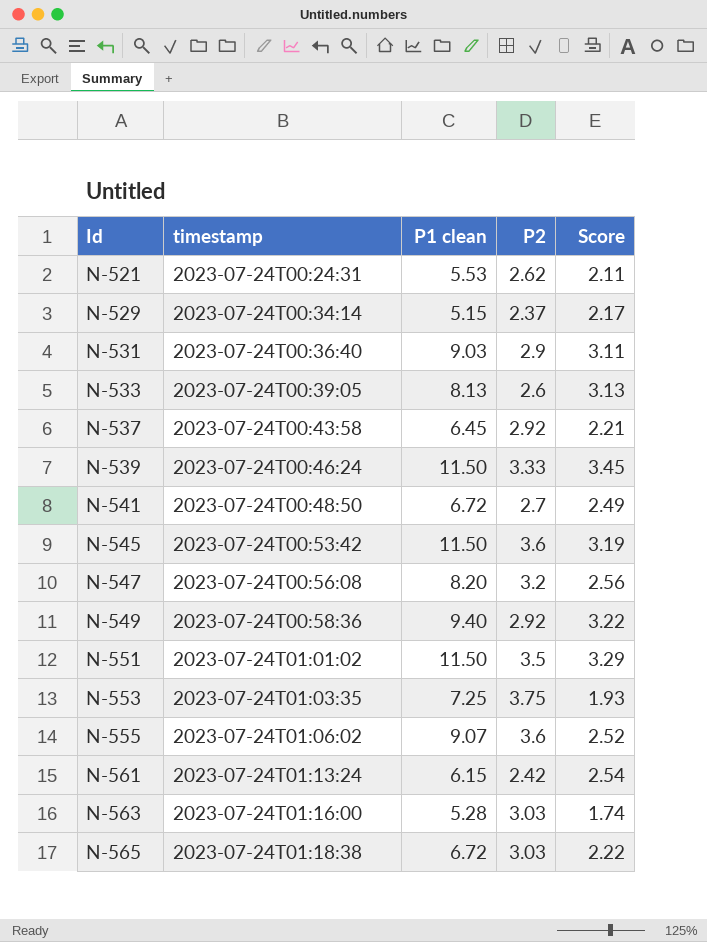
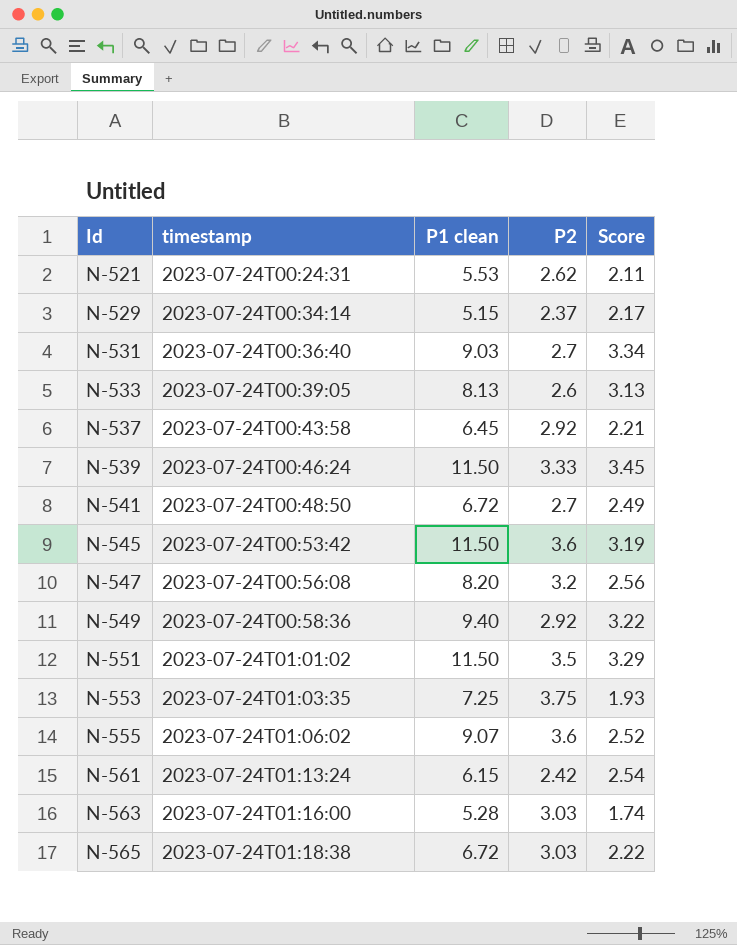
N-531 | P2: 2.9 -> 2.7
N-531 | Score: 3.11 -> 3.34

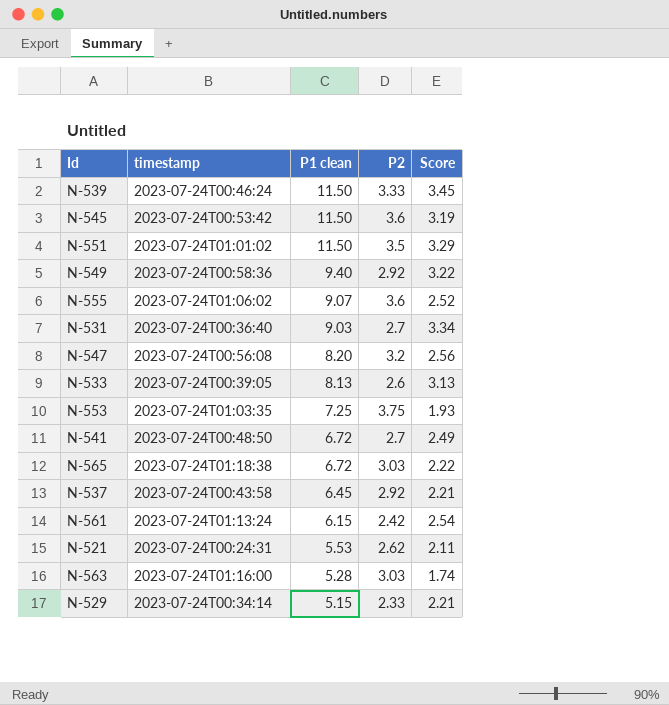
row order: Id ascending -> P1 clean descending
N-529 | P2: 2.37 -> 2.33
N-529 | Score: 2.17 -> 2.21

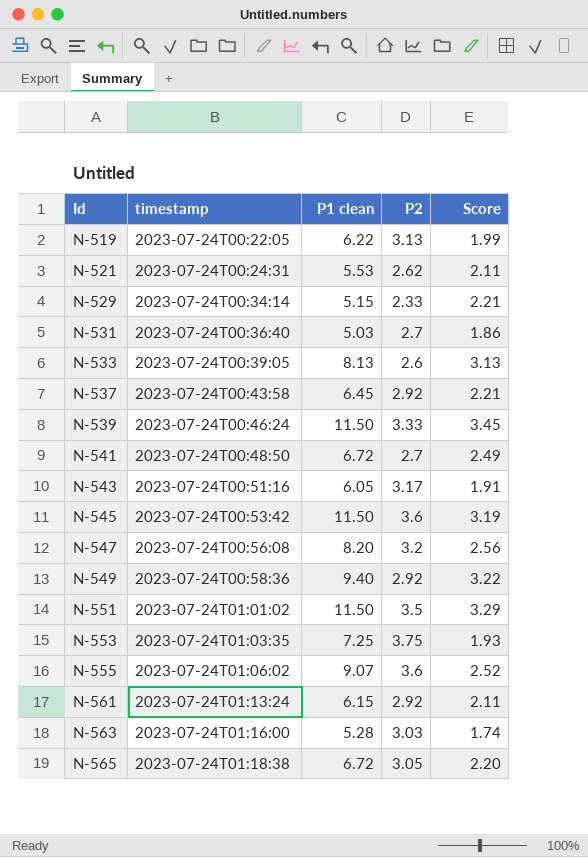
row order: P1 clean descending -> Id ascending
row N-519: none -> 2023-07-24T00:22:05 | 6.22 | 3.13 | 1.99
N-531 | P1 clean: 9.03 -> 5.03
N-531 | Score: 3.34 -> 1.86
row N-543: none -> 2023-07-24T00:51:16 | 6.05 | 3.17 | 1.91
N-561 | P2: 2.42 -> 2.92
N-561 | Score: 2.54 -> 2.11
N-565 | P2: 3.03 -> 3.05
N-565 | Score: 2.22 -> 2.20

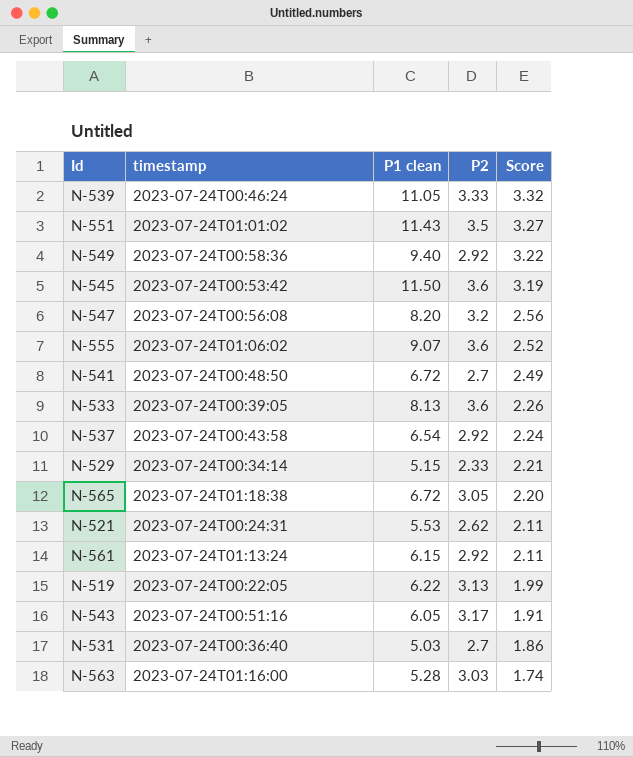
row order: Id ascending -> Score descending
row N-553: 2023-07-24T01:03:35 | 7.25 | 3.75 | 1.93 -> none
N-539 | P1 clean: 11.50 -> 11.05
N-539 | Score: 3.45 -> 3.32
N-551 | P1 clean: 11.50 -> 11.43
N-551 | Score: 3.29 -> 3.27
N-533 | P2: 2.6 -> 3.6
N-533 | Score: 3.13 -> 2.26
N-537 | P1 clean: 6.45 -> 6.54
N-537 | Score: 2.21 -> 2.24

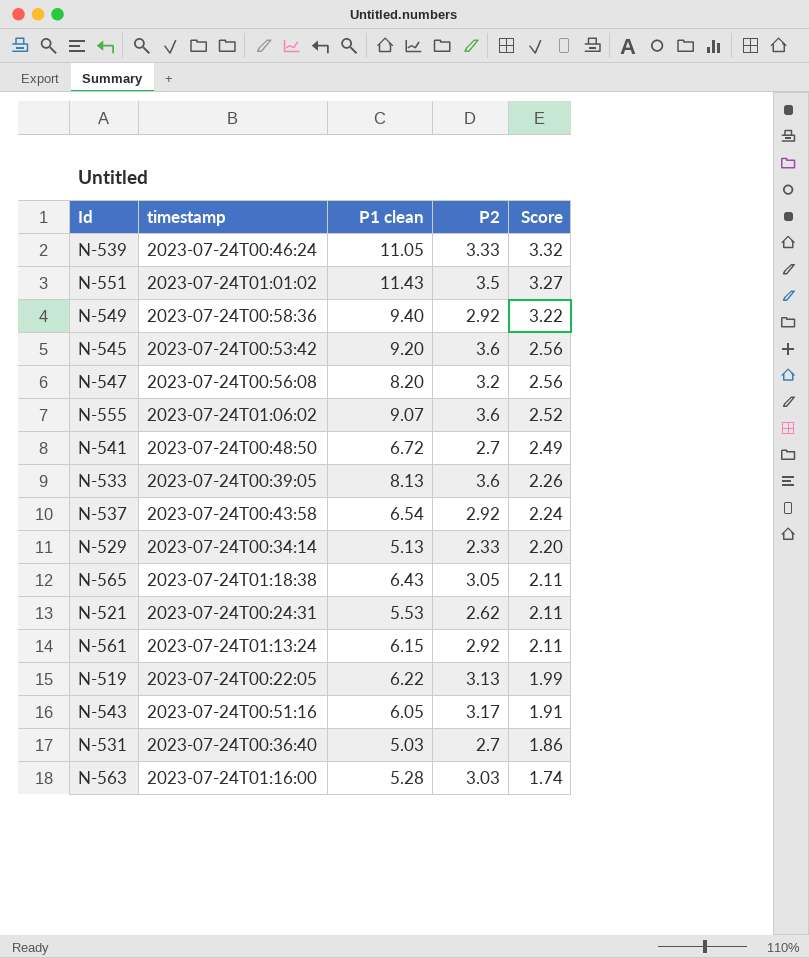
N-545 | P1 clean: 11.50 -> 9.20
N-545 | Score: 3.19 -> 2.56
N-529 | P1 clean: 5.15 -> 5.13
N-529 | Score: 2.21 -> 2.20
N-565 | P1 clean: 6.72 -> 6.43
N-565 | Score: 2.20 -> 2.11

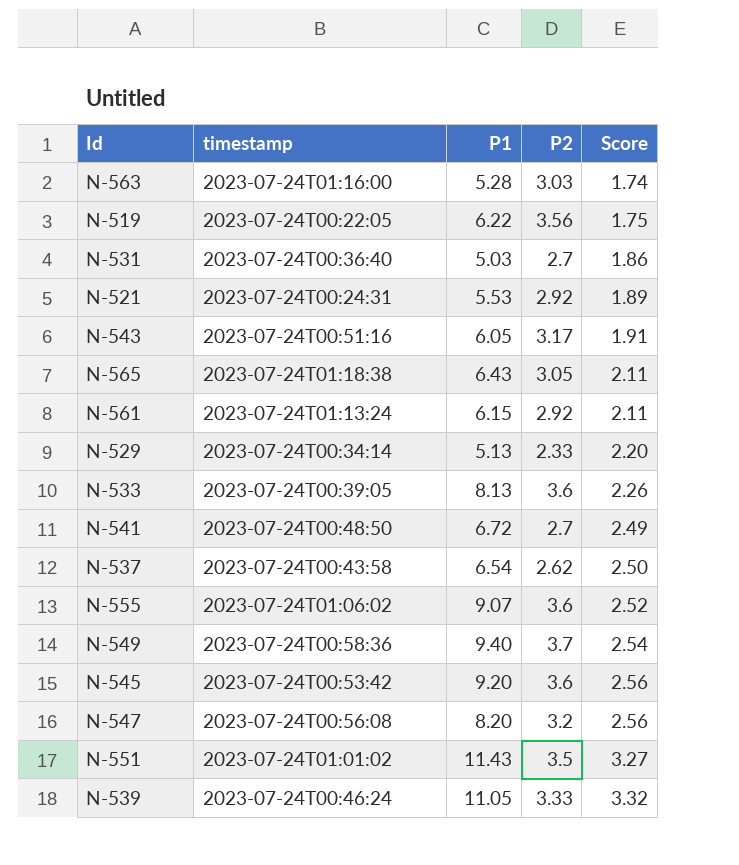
row order: Score descending -> Score ascending
column name: P1 clean -> P1
N-519 | P2: 3.13 -> 3.56
N-519 | Score: 1.99 -> 1.75
N-521 | P2: 2.62 -> 2.92
N-521 | Score: 2.11 -> 1.89
N-537 | P2: 2.92 -> 2.62
N-537 | Score: 2.24 -> 2.50
N-549 | P2: 2.92 -> 3.7
N-549 | Score: 3.22 -> 2.54

